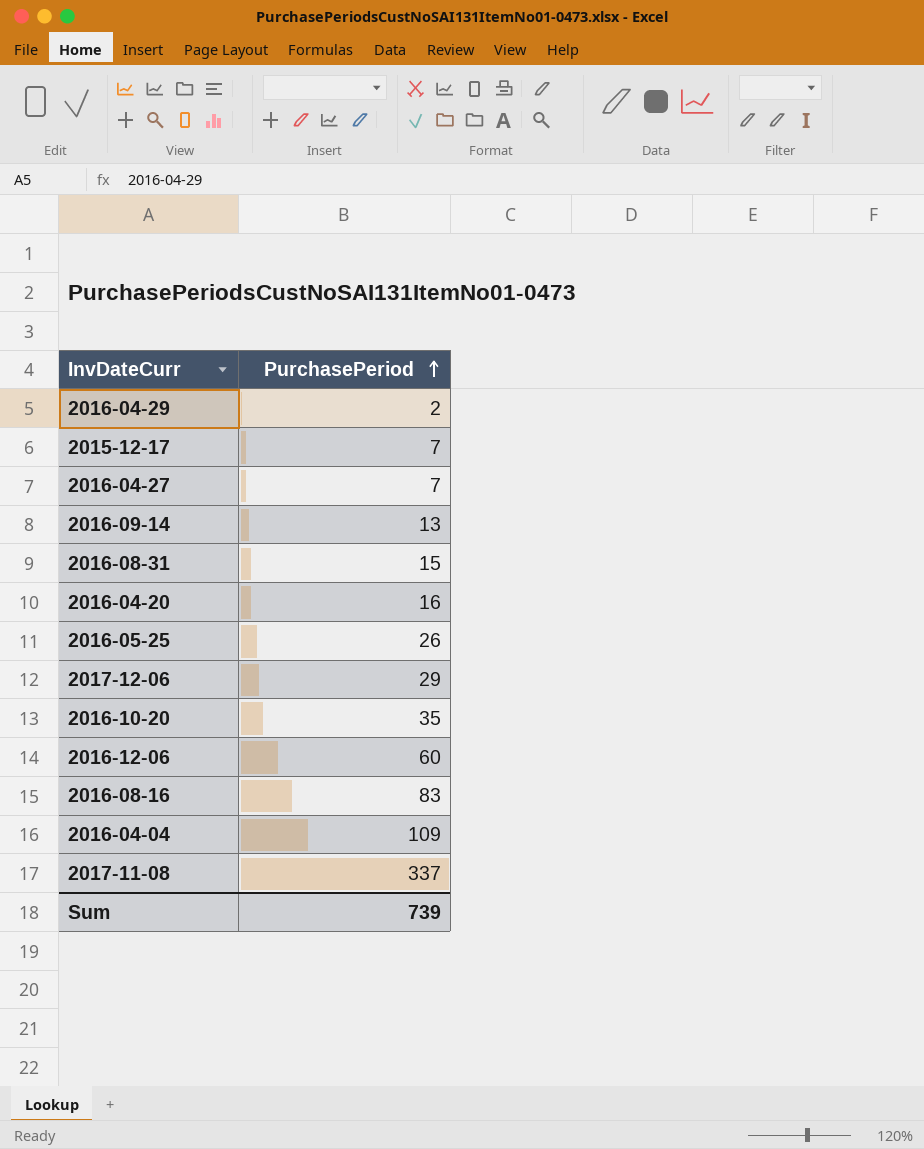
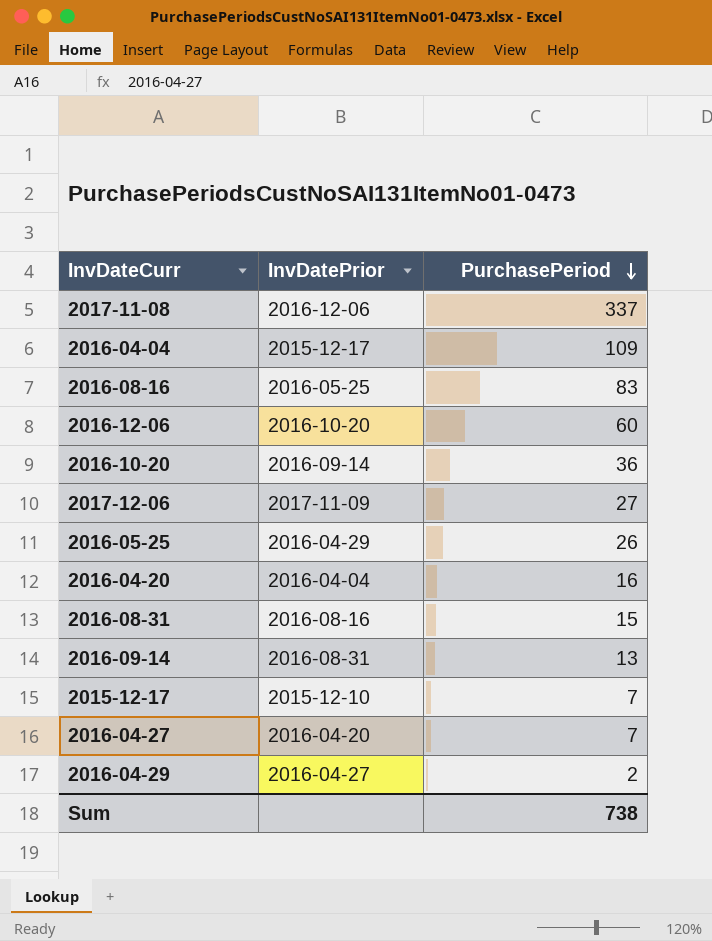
row order: PurchasePeriod ascending -> PurchasePeriod descending
column InvDatePrior | position: none -> 2
2016-10-20 | PurchasePeriod: 35 -> 36
2017-12-06 | PurchasePeriod: 29 -> 27
Sum | PurchasePeriod: 739 -> 738

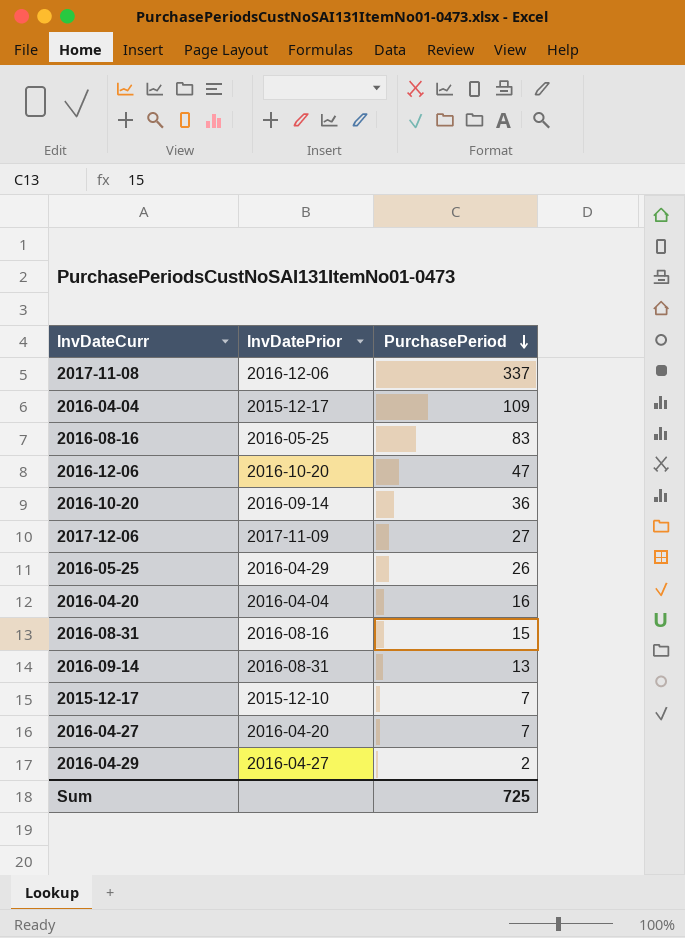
2016-12-06 | PurchasePeriod: 60 -> 47
Sum | PurchasePeriod: 738 -> 725

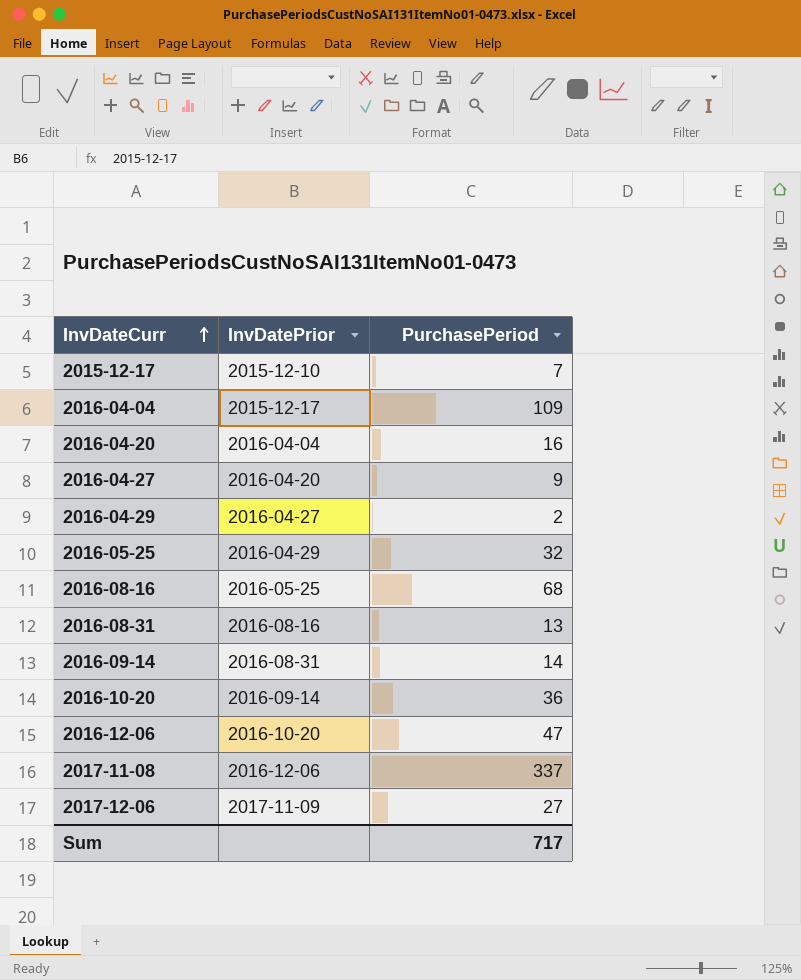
row order: PurchasePeriod descending -> InvDateCurr ascending
2016-04-27 | PurchasePeriod: 7 -> 9
2016-05-25 | PurchasePeriod: 26 -> 32
2016-08-16 | PurchasePeriod: 83 -> 68
2016-08-31 | PurchasePeriod: 15 -> 13
2016-09-14 | PurchasePeriod: 13 -> 14
Sum | PurchasePeriod: 725 -> 717

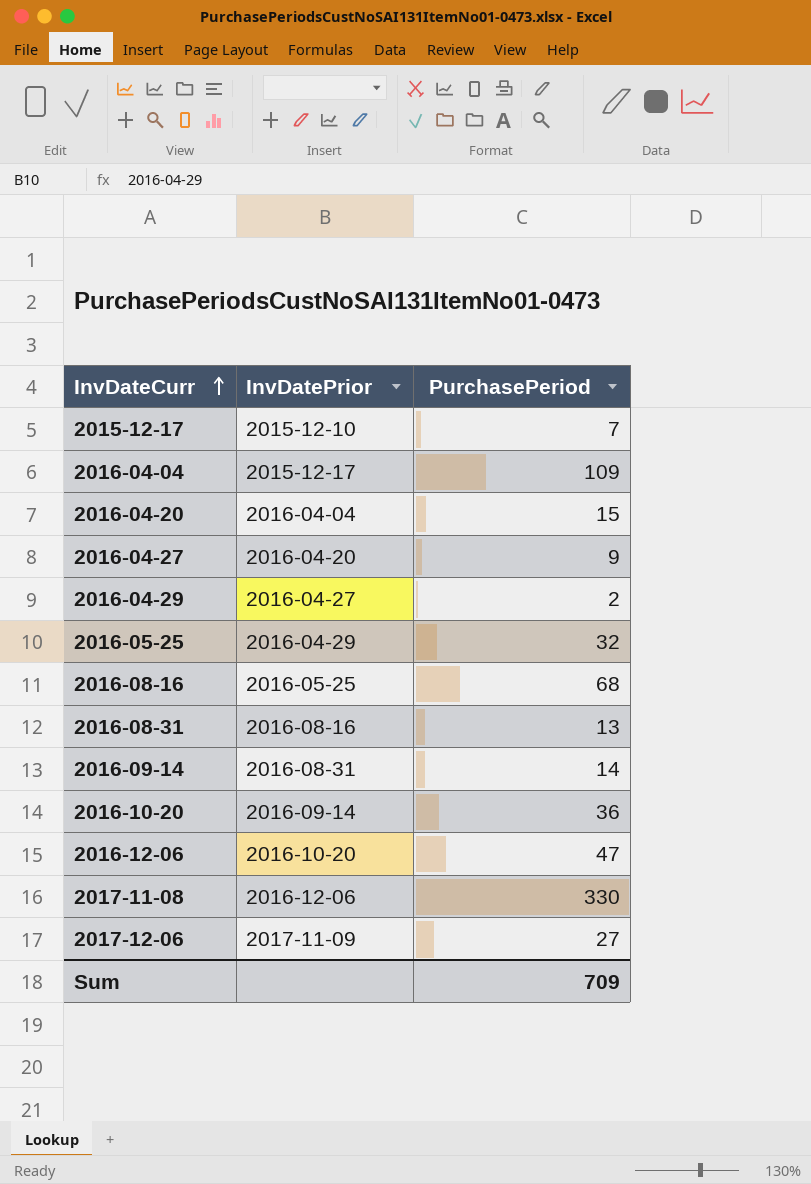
2016-04-20 | PurchasePeriod: 16 -> 15
2017-11-08 | PurchasePeriod: 337 -> 330
Sum | PurchasePeriod: 717 -> 709

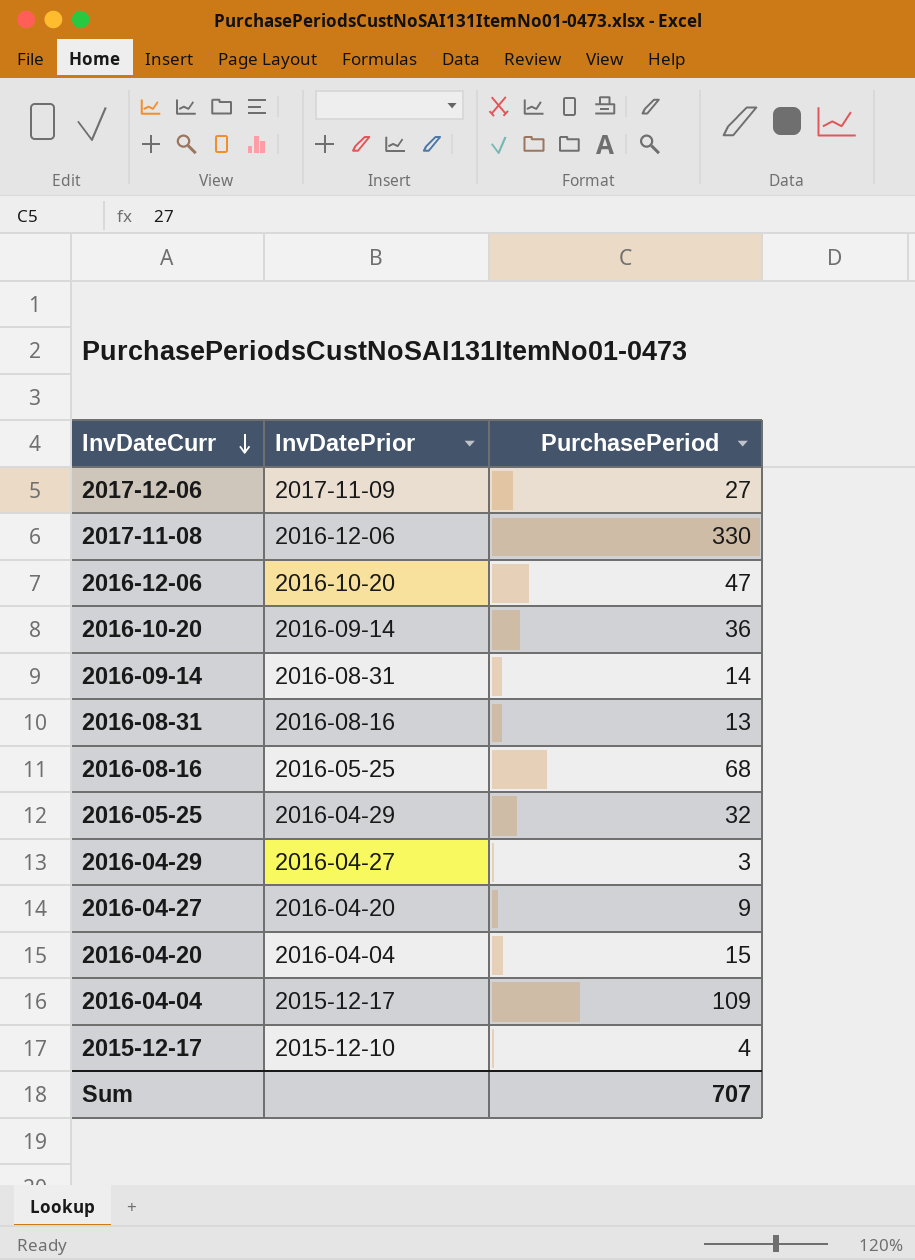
row order: InvDateCurr ascending -> InvDateCurr descending
2016-04-29 | PurchasePeriod: 2 -> 3
2015-12-17 | PurchasePeriod: 7 -> 4
Sum | PurchasePeriod: 709 -> 707

